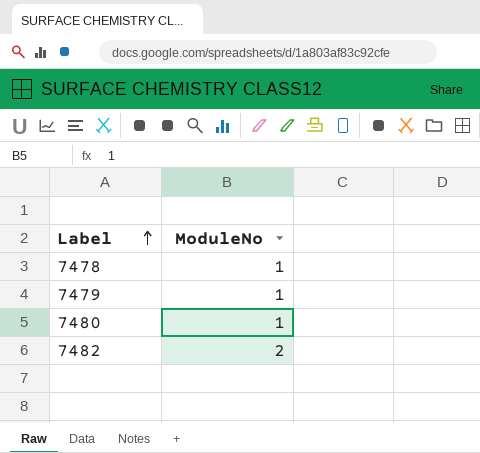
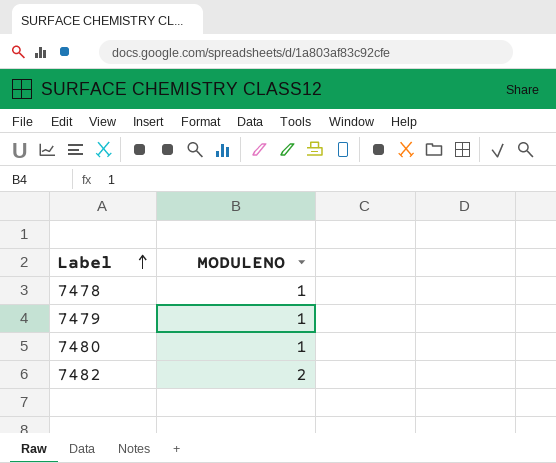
column name: ModuleNo -> MODULENO

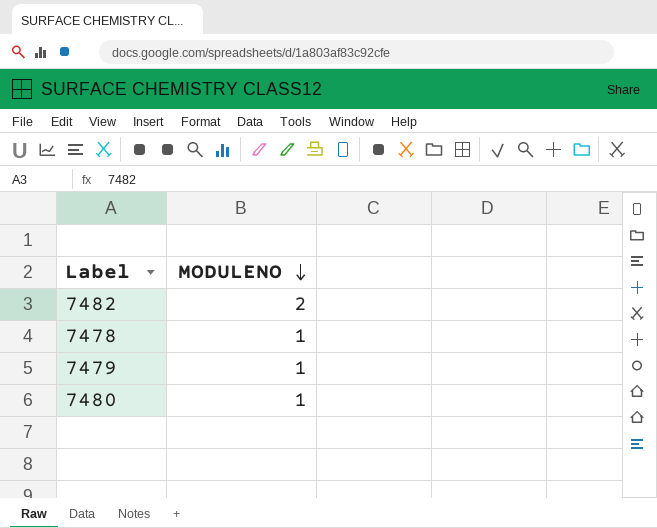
row order: Label ascending -> MODULENO descending

